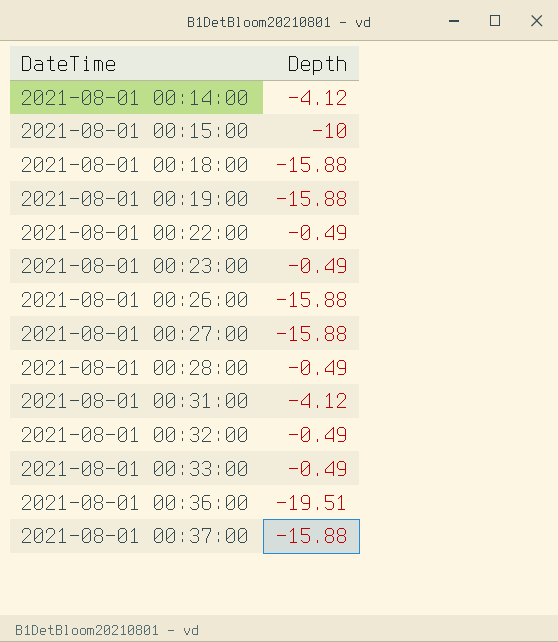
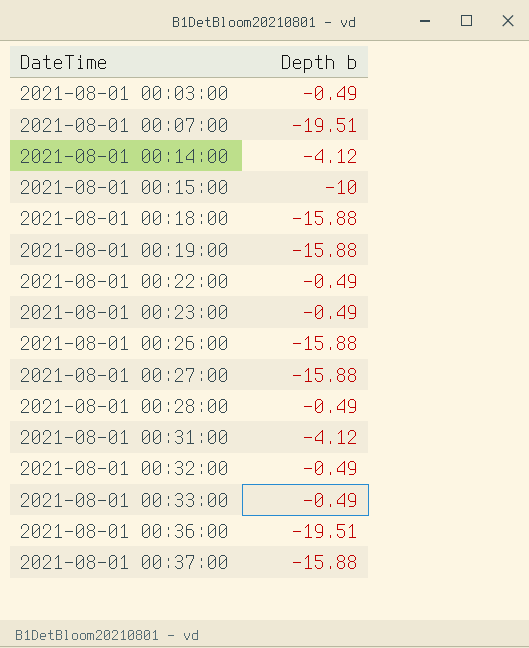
column name: Depth -> Depth b
row 2021-08-01 00:03:00: none -> -0.49
row 2021-08-01 00:07:00: none -> -19.51

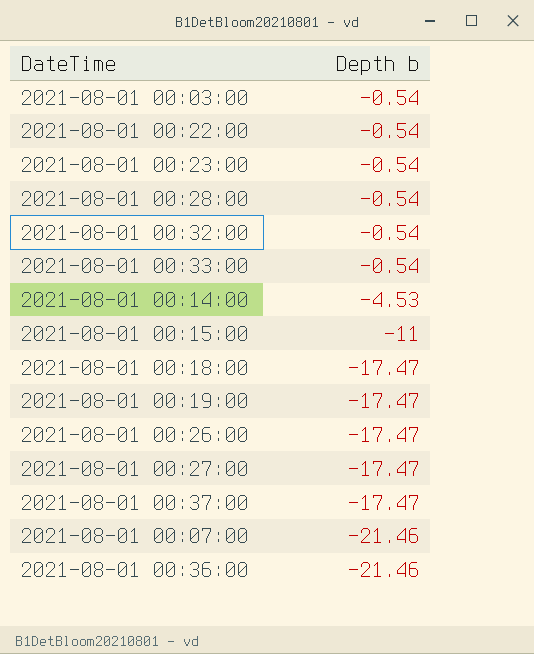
row order: DateTime ascending -> Depth b descending
row 2021-08-01 00:31:00: -4.12 -> none
2021-08-01 00:03:00 | Depth b: -0.49 -> -0.54
2021-08-01 00:22:00 | Depth b: -0.49 -> -0.54
2021-08-01 00:23:00 | Depth b: -0.49 -> -0.54
2021-08-01 00:28:00 | Depth b: -0.49 -> -0.54
2021-08-01 00:32:00 | Depth b: -0.49 -> -0.54
2021-08-01 00:33:00 | Depth b: -0.49 -> -0.54
2021-08-01 00:14:00 | Depth b: -4.12 -> -4.53
2021-08-01 00:15:00 | Depth b: -10 -> -11
2021-08-01 00:18:00 | Depth b: -15.88 -> -17.47
2021-08-01 00:19:00 | Depth b: -15.88 -> -17.47
2021-08-01 00:26:00 | Depth b: -15.88 -> -17.47
2021-08-01 00:27:00 | Depth b: -15.88 -> -17.47
2021-08-01 00:37:00 | Depth b: -15.88 -> -17.47
2021-08-01 00:07:00 | Depth b: -19.51 -> -21.46
2021-08-01 00:36:00 | Depth b: -19.51 -> -21.46

